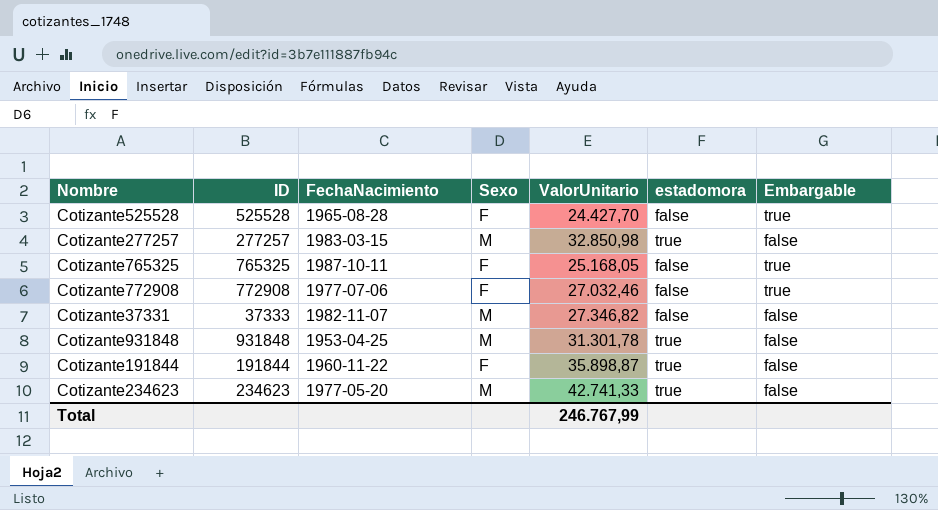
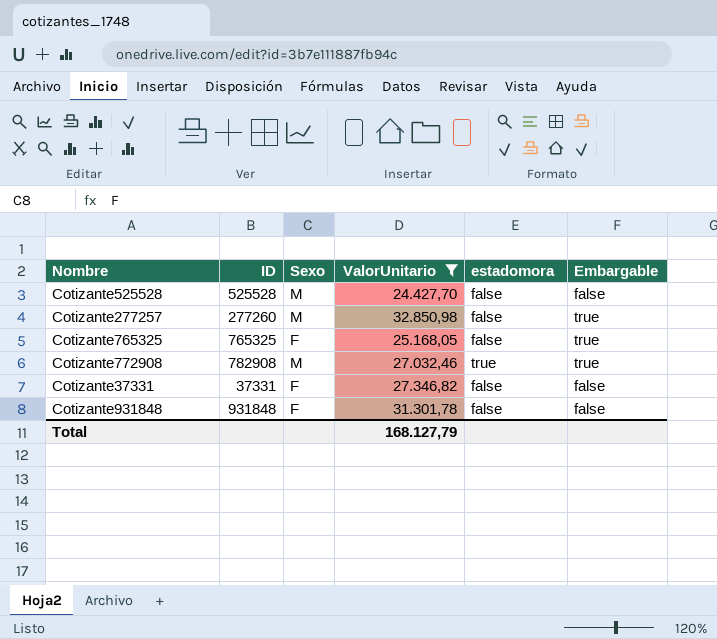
filter: none -> ValorUnitario <= 32.850,98
column FechaNacimiento | position: 3 -> none
Cotizante525528 | Sexo: F -> M
Cotizante525528 | Embargable: true -> false
Cotizante277257 | ID: 277257 -> 277260
Cotizante277257 | estadomora: true -> false
Cotizante277257 | Embargable: false -> true
Cotizante772908 | ID: 772908 -> 782908
Cotizante772908 | Sexo: F -> M
Cotizante772908 | estadomora: false -> true
Cotizante37331 | ID: 37333 -> 37331
Cotizante37331 | Sexo: M -> F
Cotizante931848 | Sexo: M -> F
Cotizante931848 | estadomora: true -> false
Total | ValorUnitario: 246.767,99 -> 168.127,79

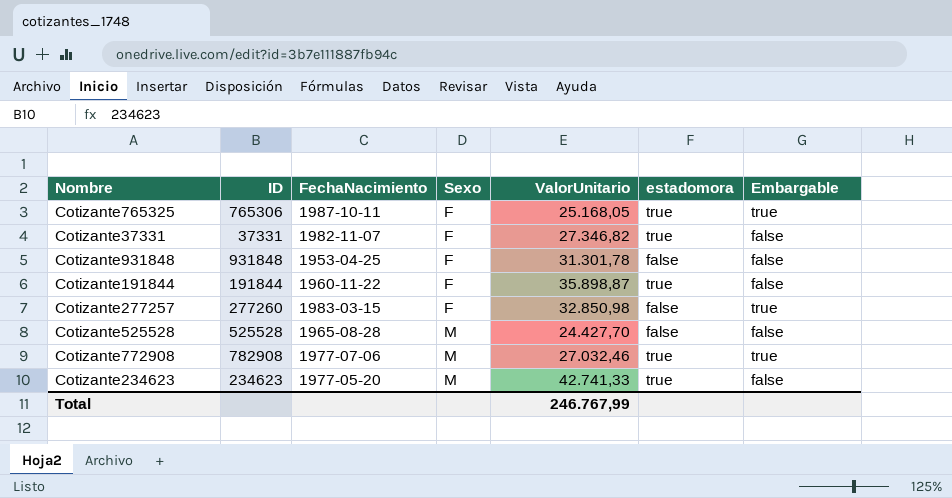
filter: ValorUnitario <= 32.850,98 -> none
row order: none -> Sexo ascending
column FechaNacimiento | position: none -> 3
Cotizante765325 | ID: 765325 -> 765306
Cotizante765325 | estadomora: false -> true
Cotizante37331 | estadomora: false -> true
Cotizante277257 | Sexo: M -> F
Total | ValorUnitario: 168.127,79 -> 246.767,99

